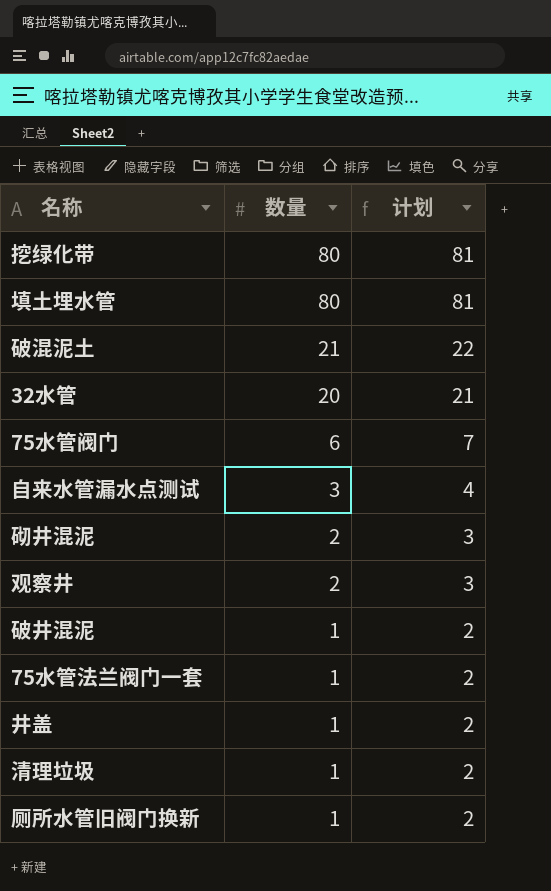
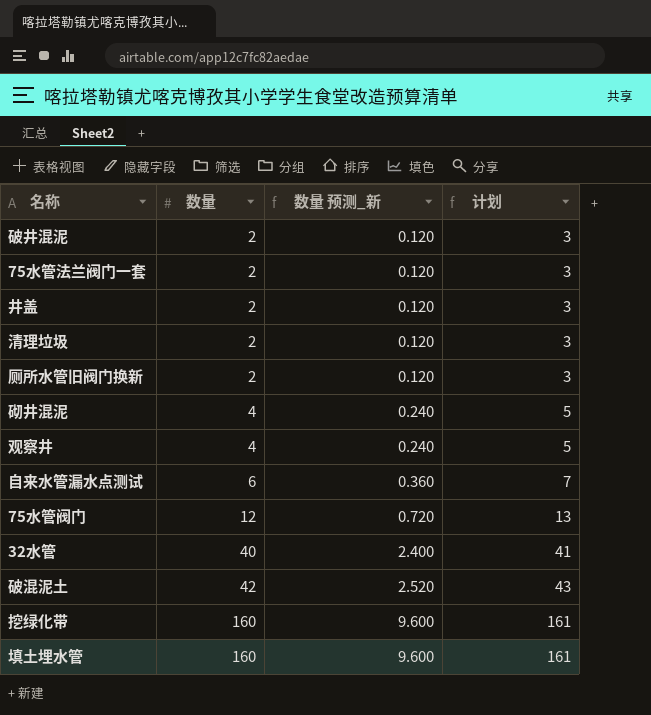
row order: 数量 descending -> 数量 ascending
column 数量 预测_新 | formula: none -> [数量] * 0.06
破井混泥 | 数量: 1 -> 2
破井混泥 | 计划: 2 -> 3
75水管法兰阀门一套 | 数量: 1 -> 2
75水管法兰阀门一套 | 计划: 2 -> 3
井盖 | 数量: 1 -> 2
井盖 | 计划: 2 -> 3
清理垃圾 | 数量: 1 -> 2
清理垃圾 | 计划: 2 -> 3
厕所水管旧阀门换新 | 数量: 1 -> 2
厕所水管旧阀门换新 | 计划: 2 -> 3
砌井混泥 | 数量: 2 -> 4
砌井混泥 | 计划: 3 -> 5
观察井 | 数量: 2 -> 4
观察井 | 计划: 3 -> 5
自来水管漏水点测试 | 数量: 3 -> 6
自来水管漏水点测试 | 计划: 4 -> 7
75水管阀门 | 数量: 6 -> 12
75水管阀门 | 计划: 7 -> 13
32水管 | 数量: 20 -> 40
32水管 | 计划: 21 -> 41
破混泥土 | 数量: 21 -> 42
破混泥土 | 计划: 22 -> 43
挖绿化带 | 数量: 80 -> 160
挖绿化带 | 计划: 81 -> 161
填土埋水管 | 数量: 80 -> 160
填土埋水管 | 计划: 81 -> 161

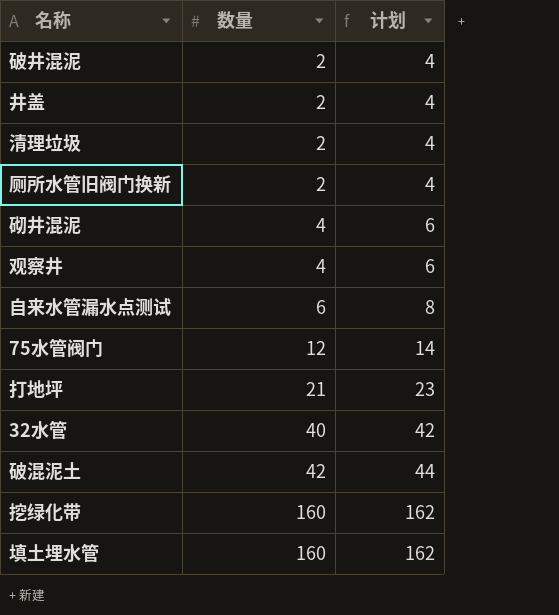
column 数量 预测_新 | formula: [数量] * 0.06 -> none
column 计划 | formula: [数量] + 1 -> [数量] + 2
row 75水管法兰阀门一套: 2 | 0.120 | 3 -> none
row 打地坪: none -> 21 | 23

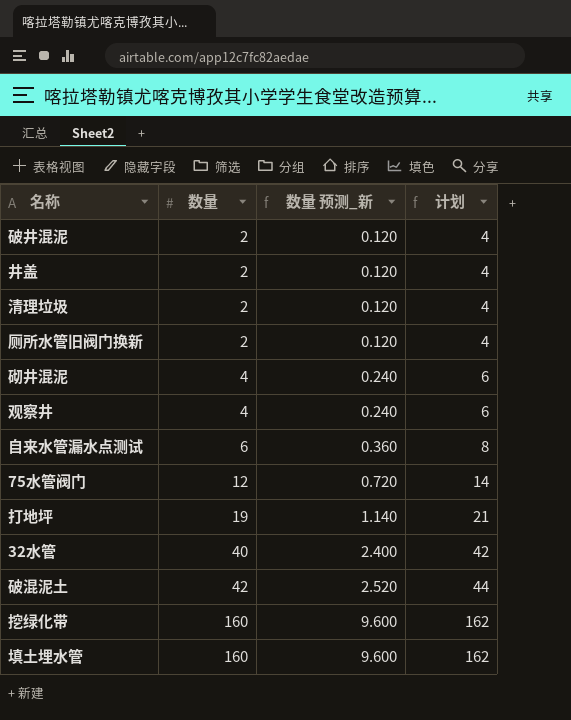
column 数量 预测_新 | formula: none -> [数量] * 0.06
打地坪 | 数量: 21 -> 19
打地坪 | 计划: 23 -> 21

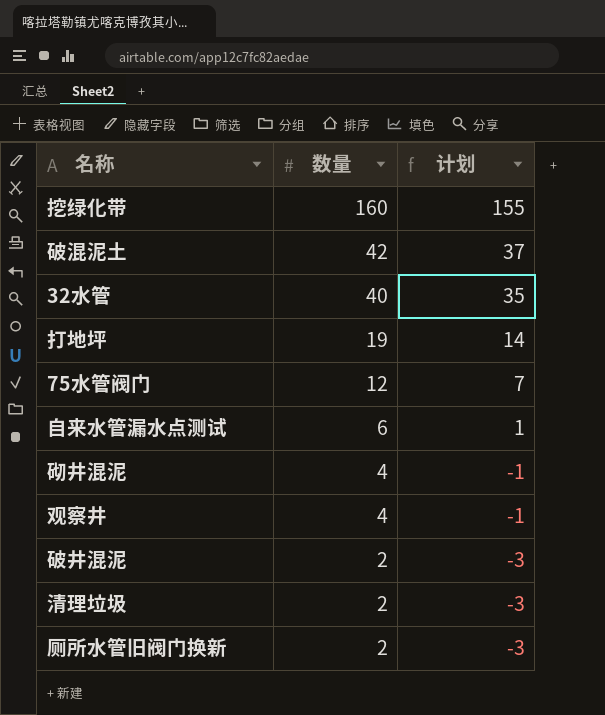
row order: 数量 ascending -> 数量 descending
column 数量 预测_新 | formula: [数量] * 0.06 -> none
column 计划 | formula: [数量] + 2 -> [数量] - 5
row 井盖: 2 | 0.120 | 4 -> none
row 填土埋水管: 160 | 9.600 | 162 -> none

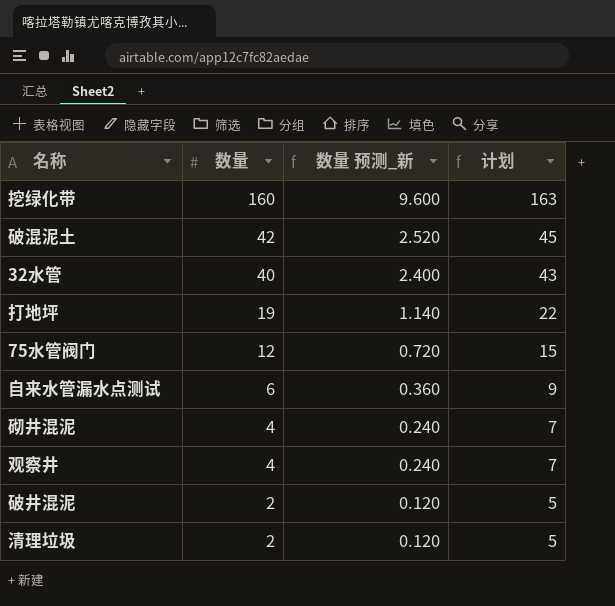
column 数量 预测_新 | formula: none -> [数量] * 0.06
column 计划 | formula: [数量] - 5 -> [数量] + 3
row 厕所水管旧阀门换新: 2 | -3 -> none

